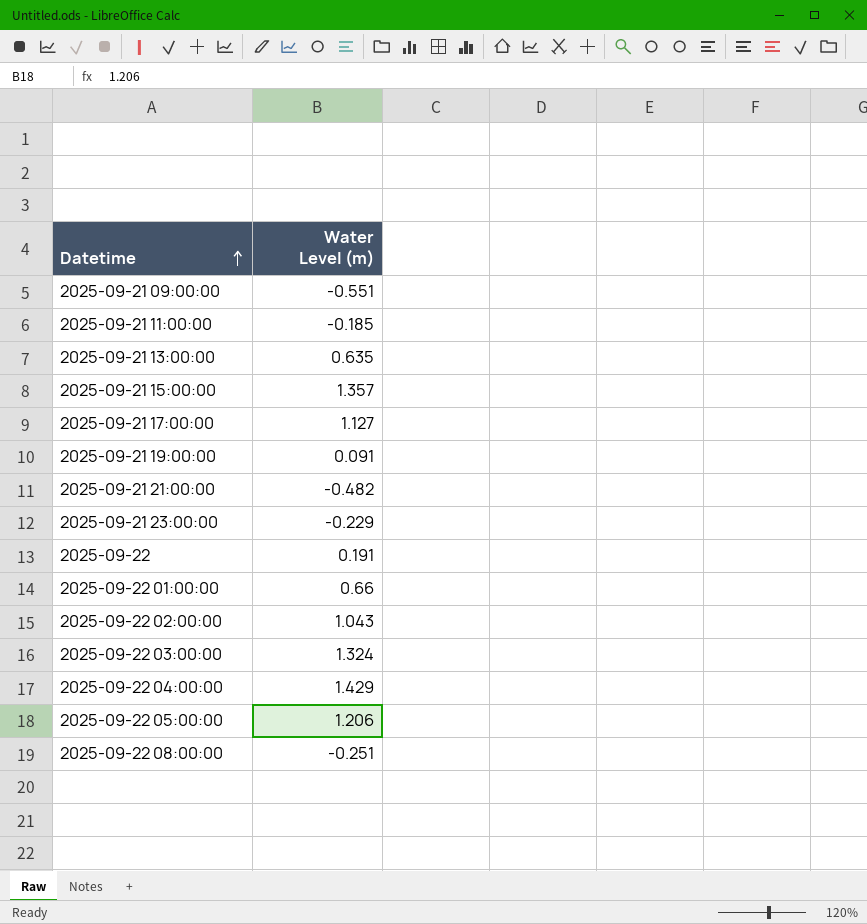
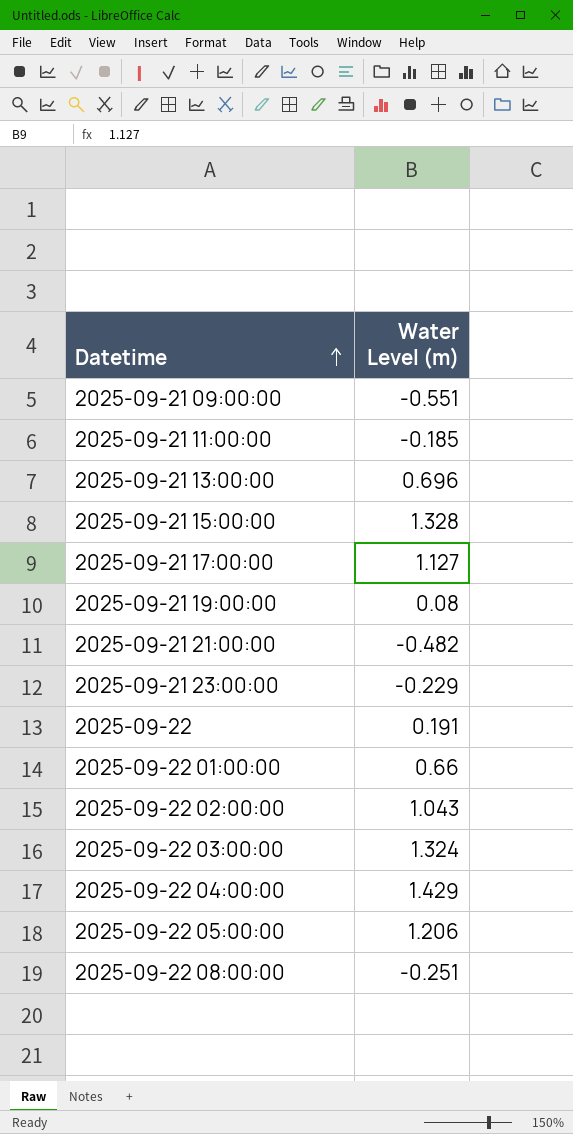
2025-09-21 13:00:00 | Water Level (m): 0.635 -> 0.696
2025-09-21 15:00:00 | Water Level (m): 1.357 -> 1.328
2025-09-21 19:00:00 | Water Level (m): 0.091 -> 0.08

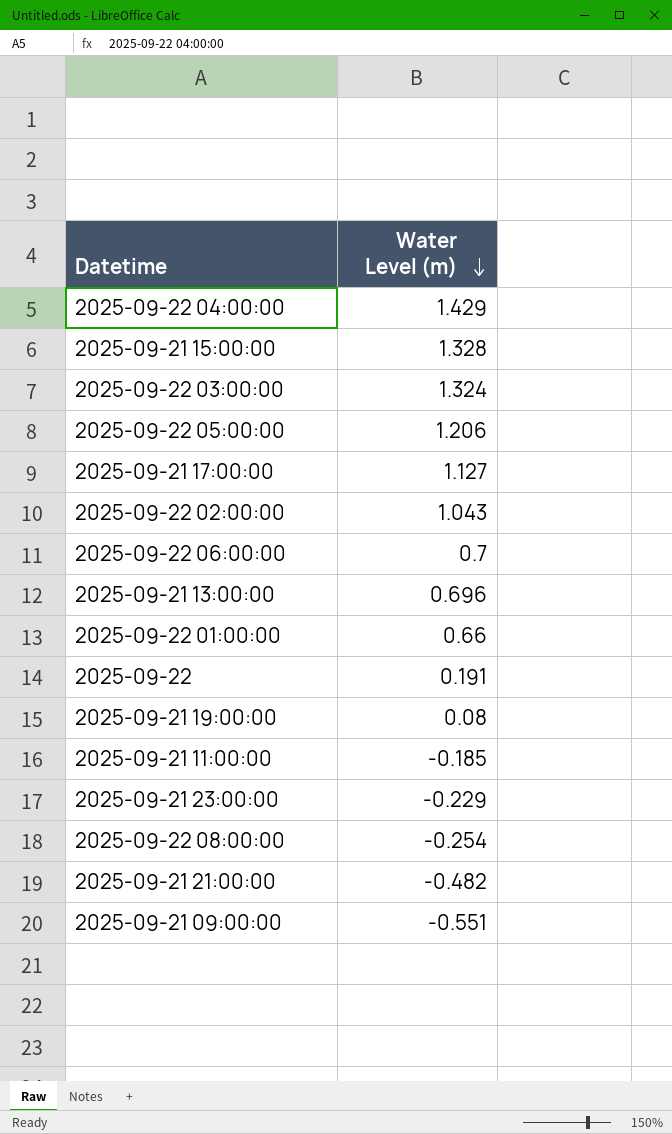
row order: Datetime ascending -> Water Level (m) descending
row 2025-09-22 06:00:00: none -> 0.7
2025-09-22 08:00:00 | Water Level (m): -0.251 -> -0.254

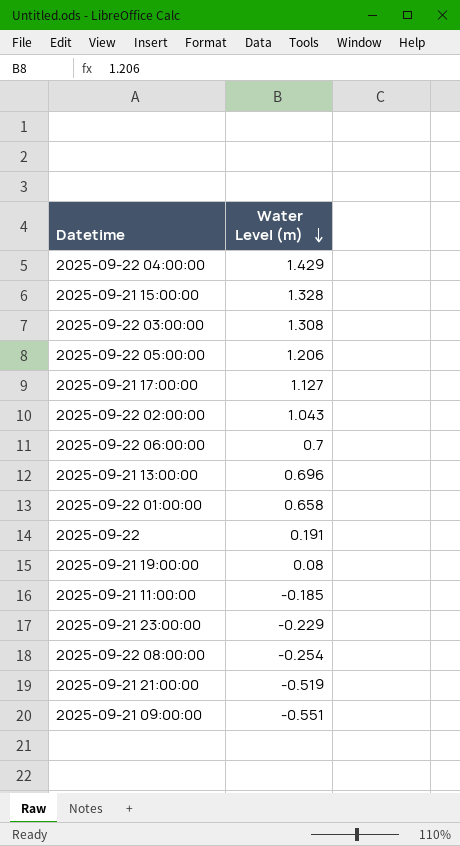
2025-09-22 03:00:00 | Water Level (m): 1.324 -> 1.308
2025-09-22 01:00:00 | Water Level (m): 0.66 -> 0.658
2025-09-21 21:00:00 | Water Level (m): -0.482 -> -0.519

